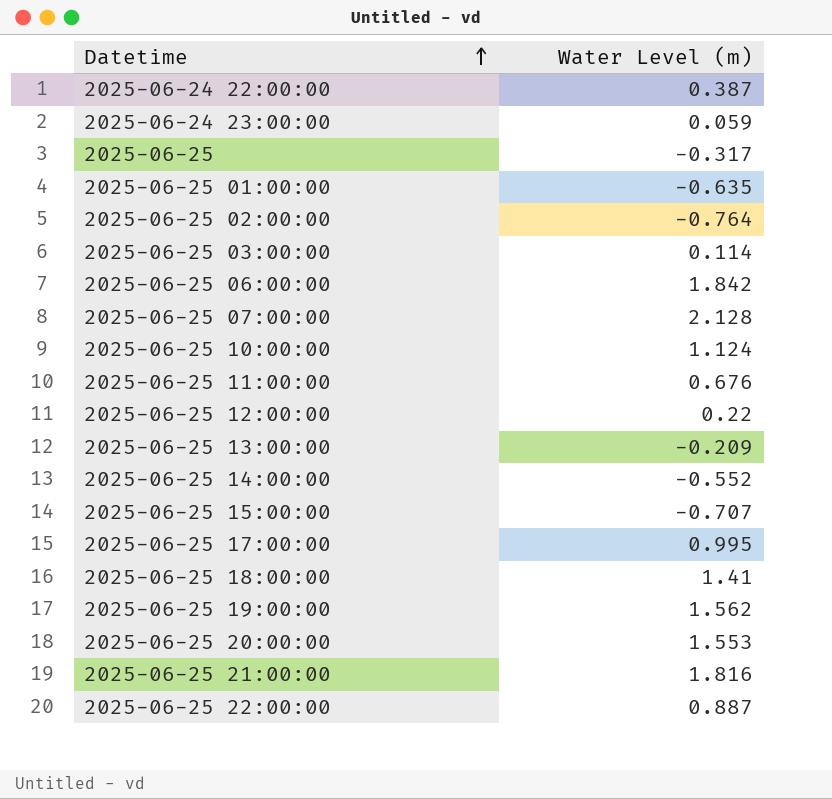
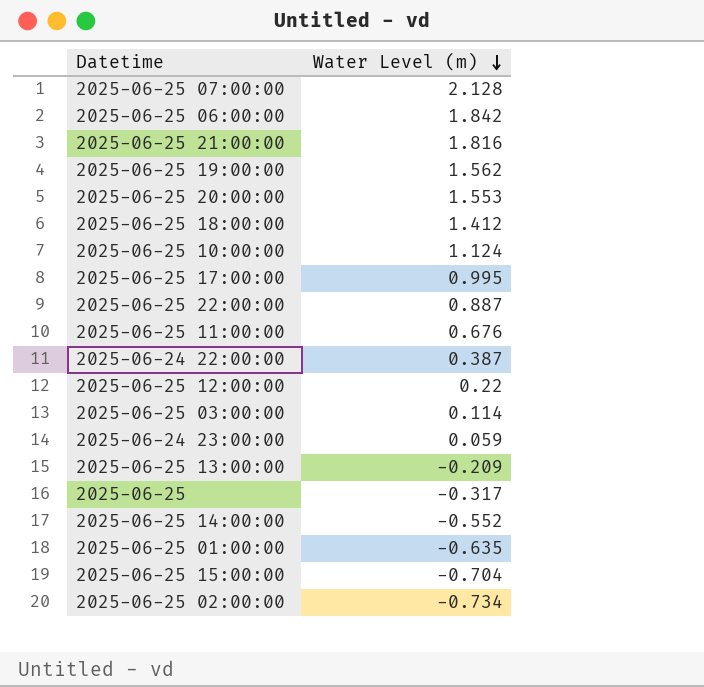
row order: Datetime ascending -> Water Level (m) descending
2025-06-25 18:00:00 | Water Level (m): 1.41 -> 1.412
2025-06-25 15:00:00 | Water Level (m): -0.707 -> -0.704
2025-06-25 02:00:00 | Water Level (m): -0.764 -> -0.734

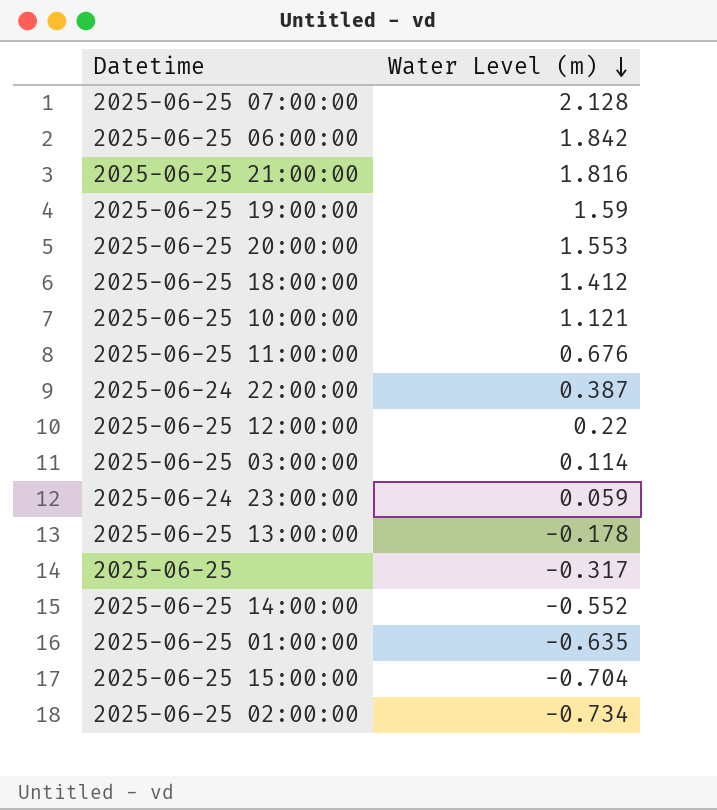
row 2025-06-25 17:00:00: 0.995 -> none
row 2025-06-25 22:00:00: 0.887 -> none
2025-06-25 19:00:00 | Water Level (m): 1.562 -> 1.59
2025-06-25 10:00:00 | Water Level (m): 1.124 -> 1.121
2025-06-25 13:00:00 | Water Level (m): -0.209 -> -0.178

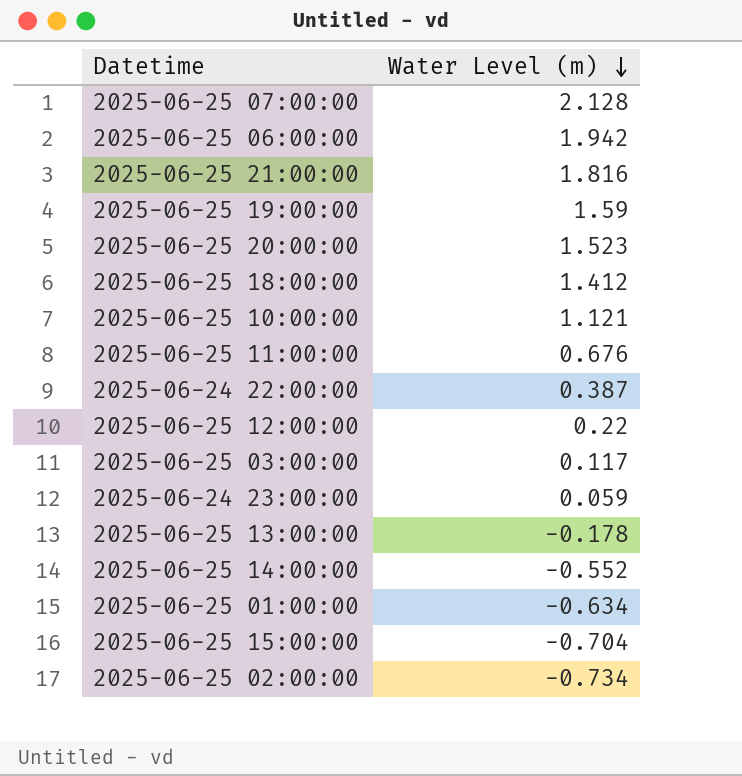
row 2025-06-25: -0.317 -> none
2025-06-25 06:00:00 | Water Level (m): 1.842 -> 1.942
2025-06-25 20:00:00 | Water Level (m): 1.553 -> 1.523
2025-06-25 03:00:00 | Water Level (m): 0.114 -> 0.117
2025-06-25 01:00:00 | Water Level (m): -0.635 -> -0.634

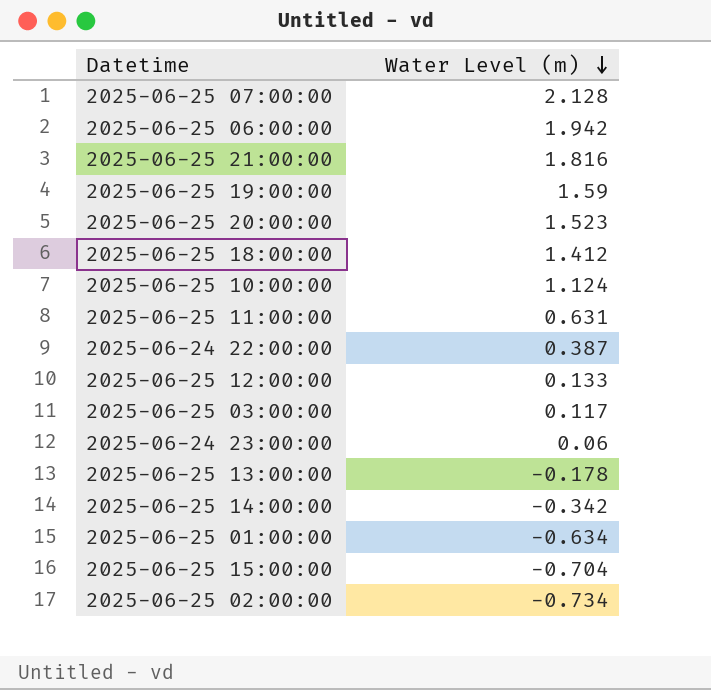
2025-06-25 10:00:00 | Water Level (m): 1.121 -> 1.124
2025-06-25 11:00:00 | Water Level (m): 0.676 -> 0.631
2025-06-25 12:00:00 | Water Level (m): 0.22 -> 0.133
2025-06-24 23:00:00 | Water Level (m): 0.059 -> 0.06
2025-06-25 14:00:00 | Water Level (m): -0.552 -> -0.342

